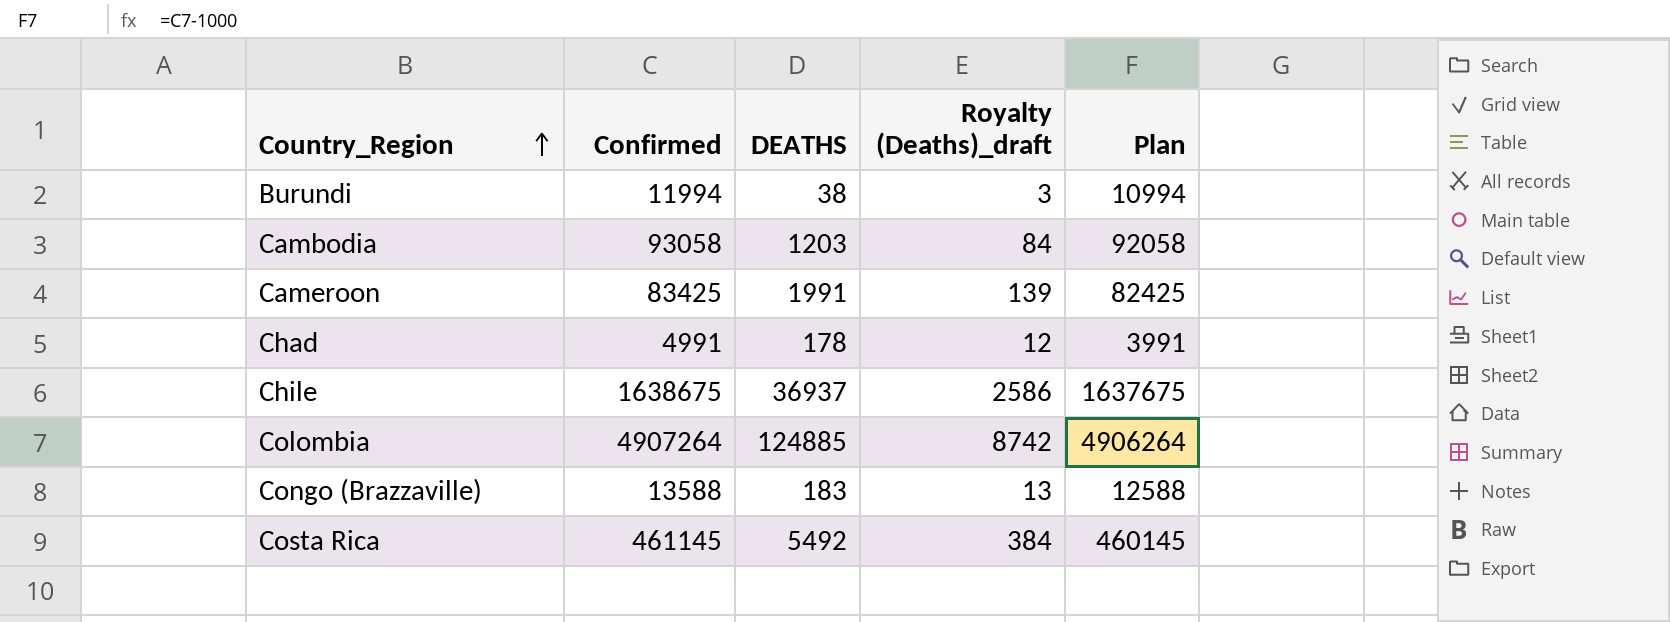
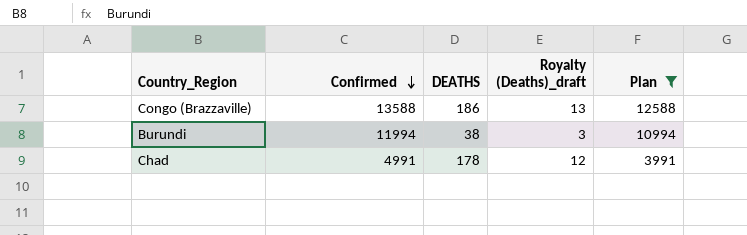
filter: none -> Plan <= 12588
row order: Country_Region ascending -> Confirmed descending
Congo (Brazzaville) | DEATHS: 183 -> 186

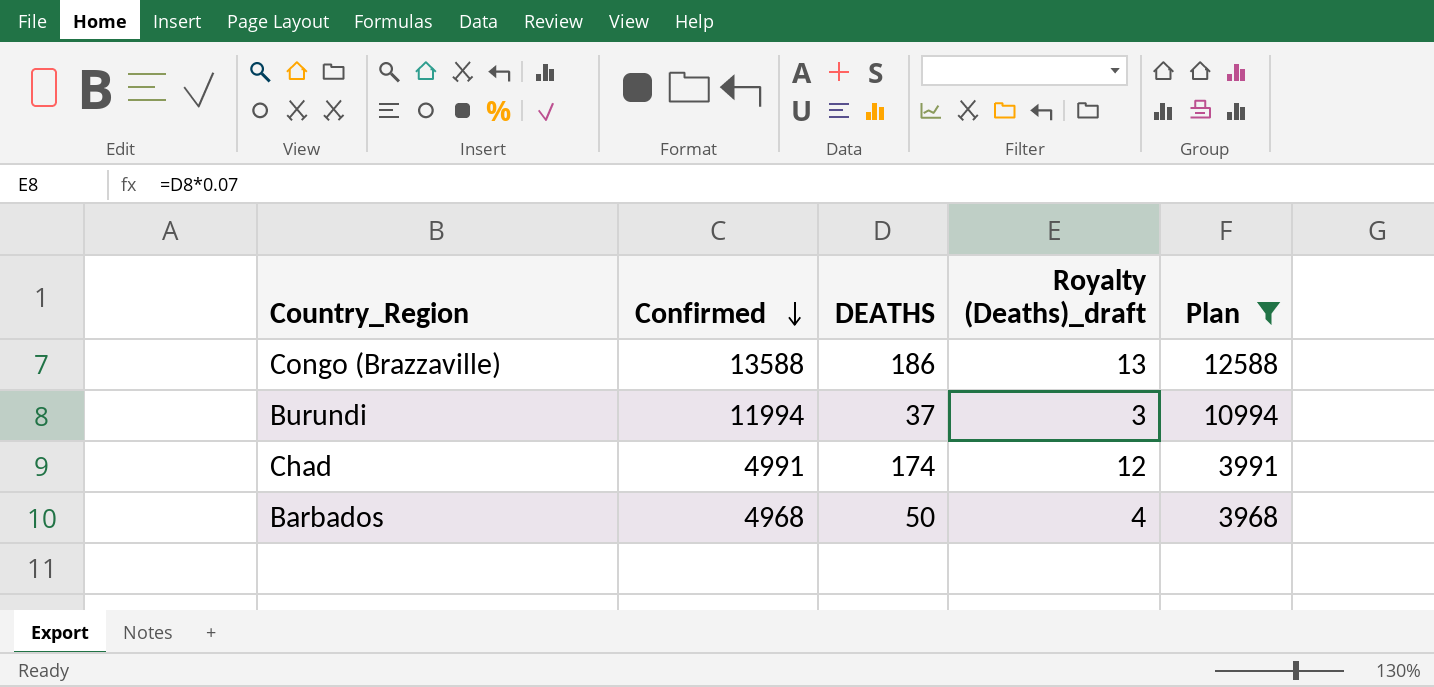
Burundi | DEATHS: 38 -> 37
Chad | DEATHS: 178 -> 174
row Barbados: none -> 4968 | 50 | 4 | 3968

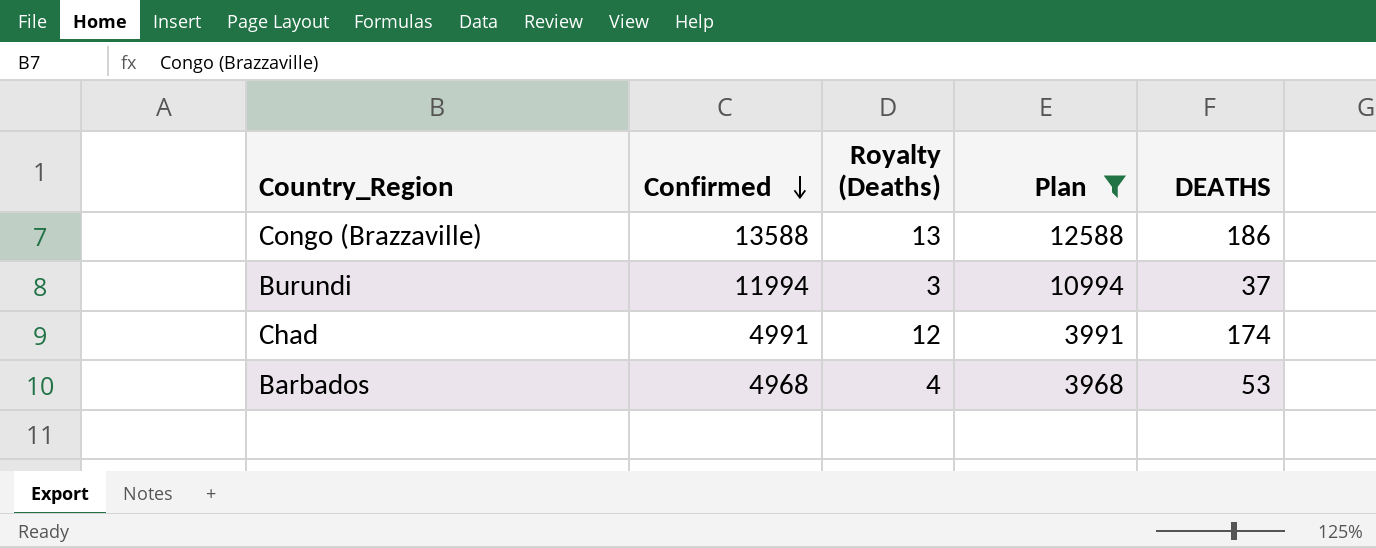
column name: Royalty (Deaths)_draft -> Royalty (Deaths)
column DEATHS | position: 3 -> 5
Barbados | DEATHS: 50 -> 53

